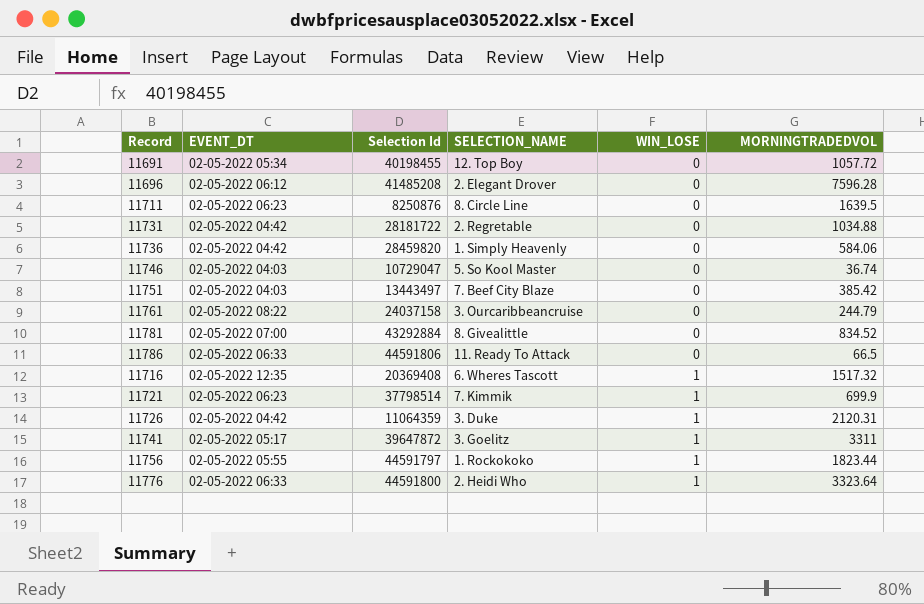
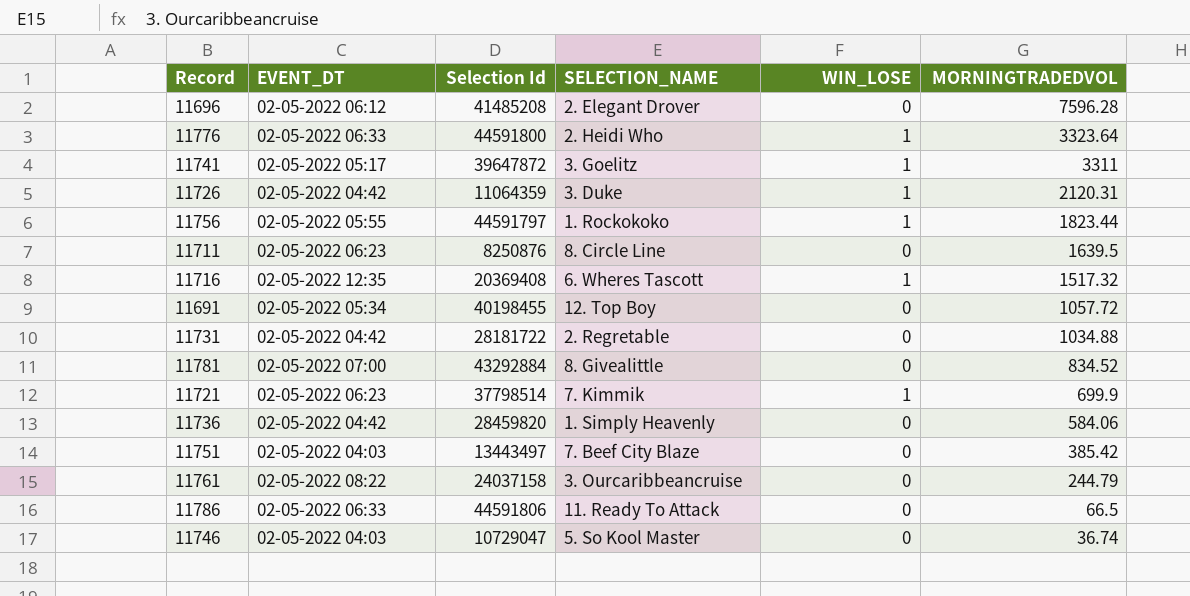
row order: WIN_LOSE ascending -> MORNINGTRADEDVOL descending

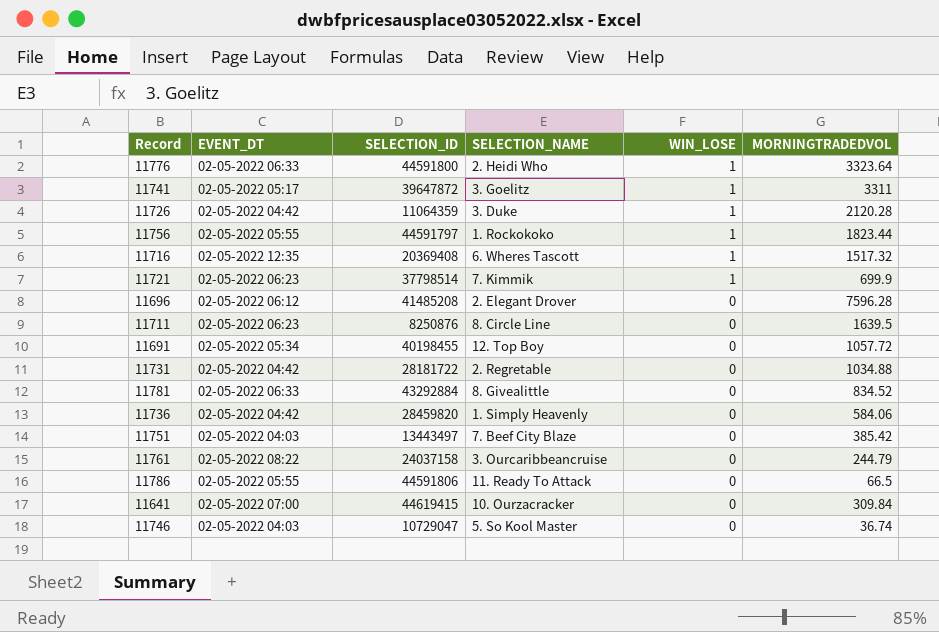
row order: MORNINGTRADEDVOL descending -> WIN_LOSE descending
column name: Selection Id -> SELECTION_ID
11726 | MORNINGTRADEDVOL: 2120.31 -> 2120.28
11781 | EVENT_DT: 02-05-2022 07:00 -> 02-05-2022 06:33
11786 | EVENT_DT: 02-05-2022 06:33 -> 02-05-2022 05:55
row 11641: none -> 02-05-2022 07:00 | 44619415 | 10. Ourzacracker | 0 | 309.84

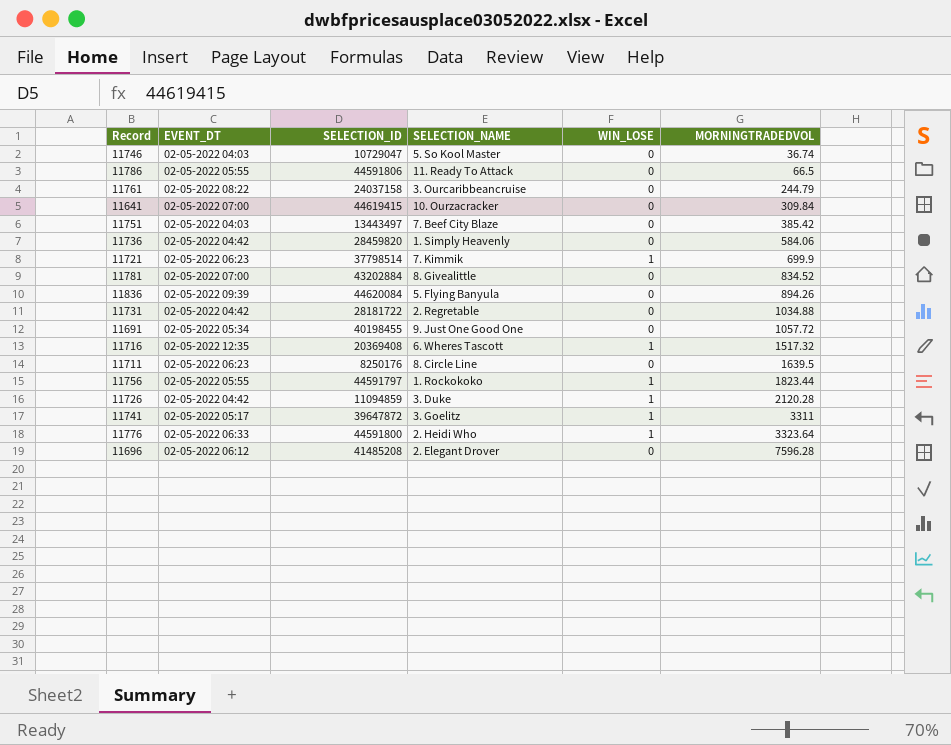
row order: WIN_LOSE descending -> MORNINGTRADEDVOL ascending
11781 | EVENT_DT: 02-05-2022 06:33 -> 02-05-2022 07:00
11781 | SELECTION_ID: 43292884 -> 43202884
row 11836: none -> 02-05-2022 09:39 | 44620084 | 5. Flying Banyula | 0 | 894.26
11691 | SELECTION_NAME: 12. Top Boy -> 9. Just One Good One
11711 | SELECTION_ID: 8250876 -> 8250176
11726 | SELECTION_ID: 11064359 -> 11094859

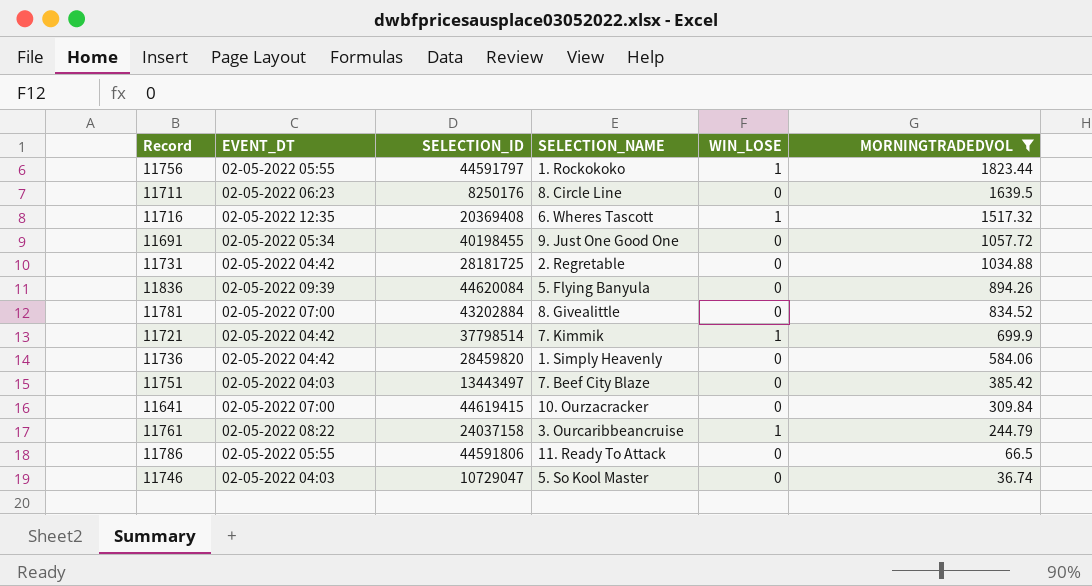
filter: none -> MORNINGTRADEDVOL <= 1823.44
row order: MORNINGTRADEDVOL ascending -> MORNINGTRADEDVOL descending
11731 | SELECTION_ID: 28181722 -> 28181725
11721 | EVENT_DT: 02-05-2022 06:23 -> 02-05-2022 04:42
11761 | WIN_LOSE: 0 -> 1

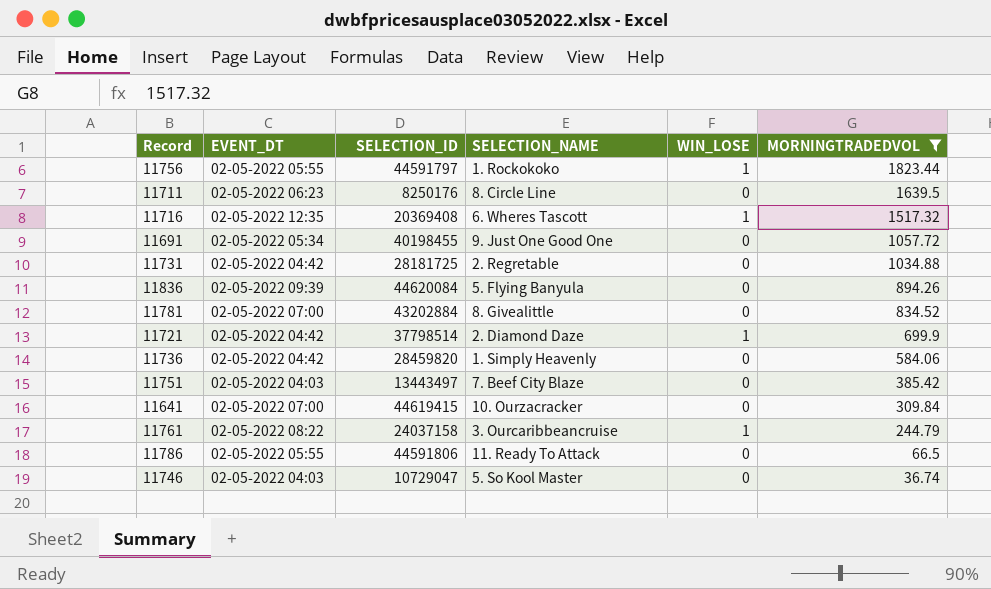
11721 | SELECTION_NAME: 7. Kimmik -> 2. Diamond Daze

